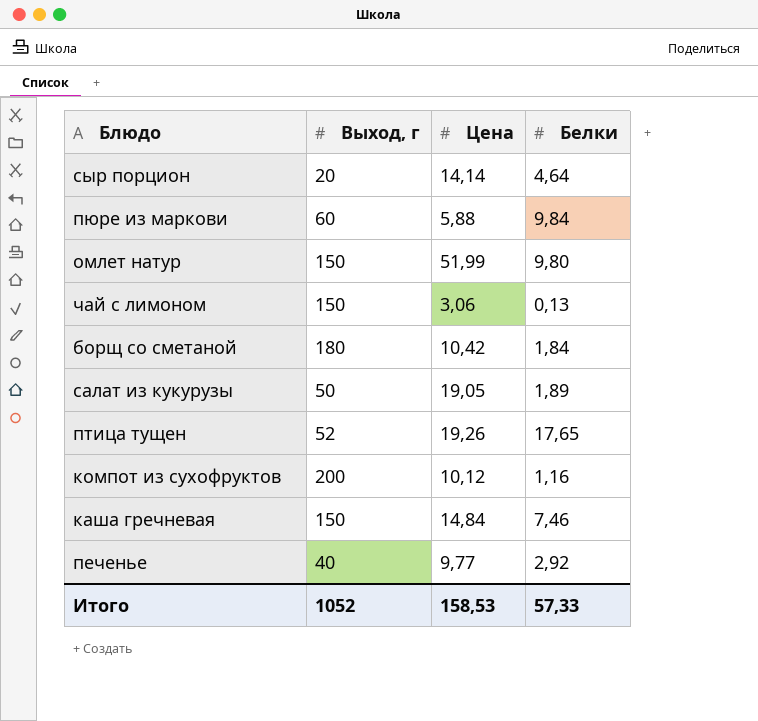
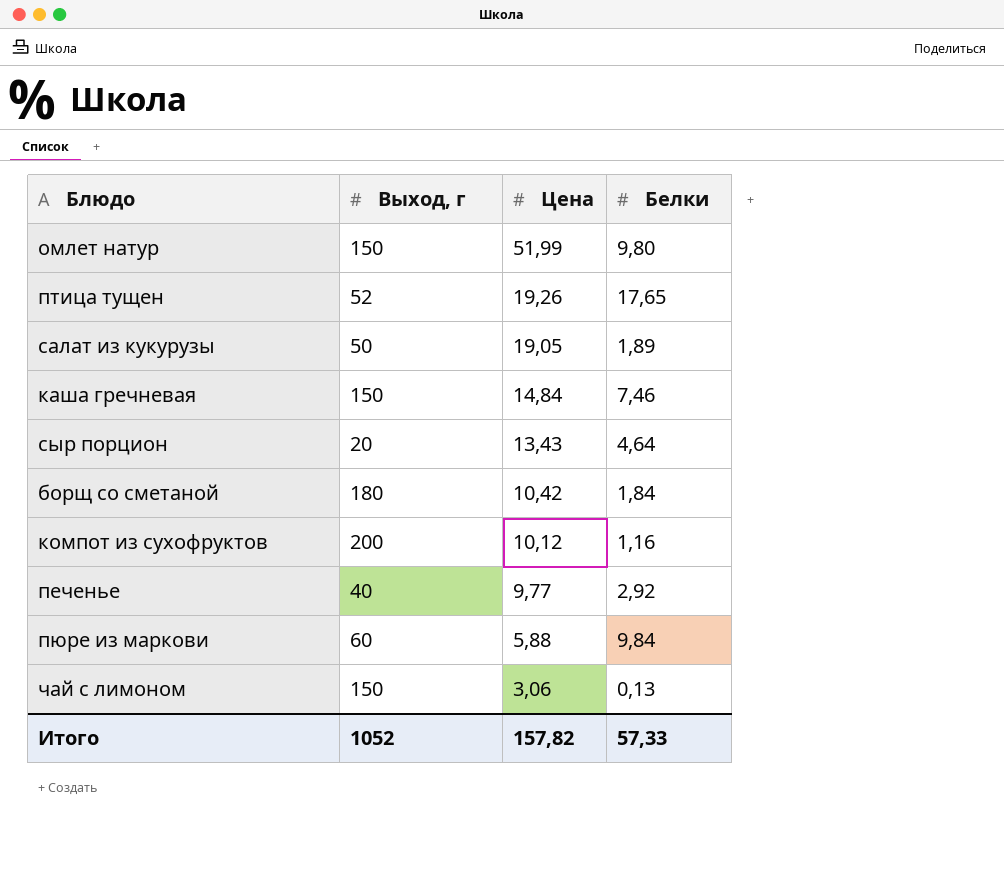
row order: none -> Цена descending
сыр порцион | Цена: 14,14 -> 13,43
Итого | Цена: 158,53 -> 157,82

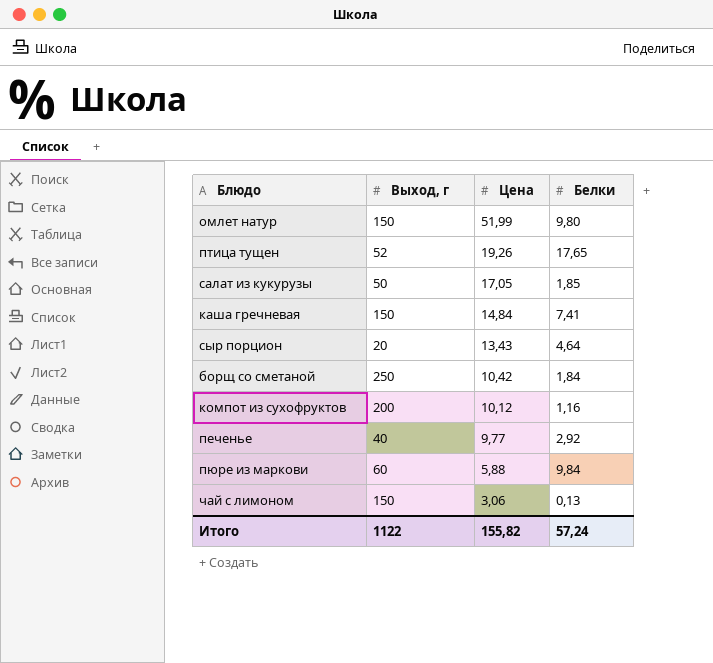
салат из кукурузы | Цена: 19,05 -> 17,05
салат из кукурузы | Белки: 1,89 -> 1,85
каша гречневая | Белки: 7,46 -> 7,41
борщ со сметаной | Выход, г: 180 -> 250
Итого | Выход, г: 1052 -> 1122
Итого | Цена: 157,82 -> 155,82
Итого | Белки: 57,33 -> 57,24

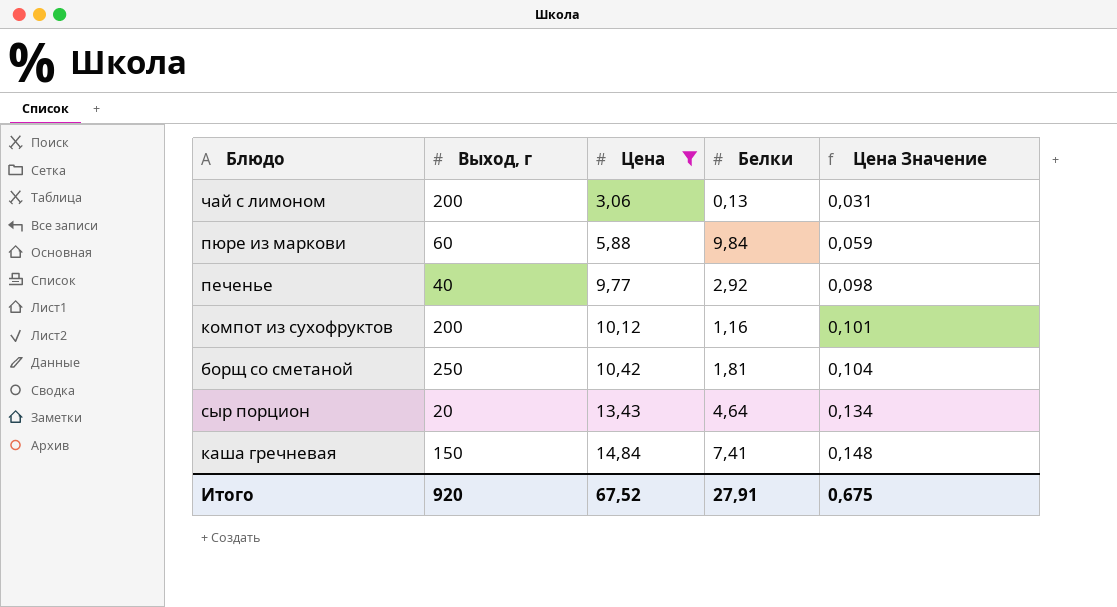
filter: none -> Цена <= 14,84
row order: Цена descending -> Цена ascending
column Цена Значение | formula: none -> [Цена] * 0,01
чай с лимоном | Выход, г: 150 -> 200
борщ со сметаной | Белки: 1,84 -> 1,81
Итого | Выход, г: 1122 -> 920
Итого | Цена: 155,82 -> 67,52
Итого | Белки: 57,24 -> 27,91

